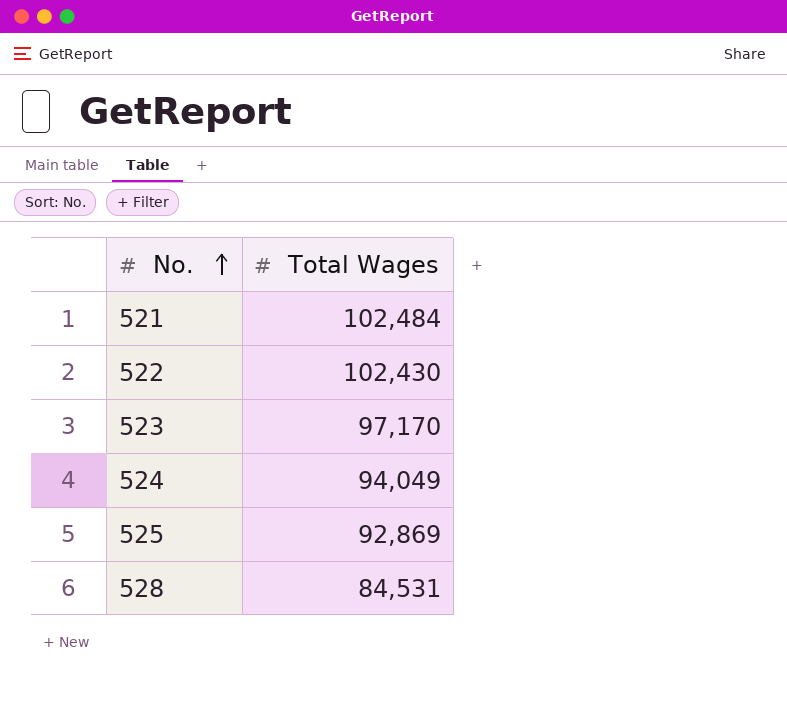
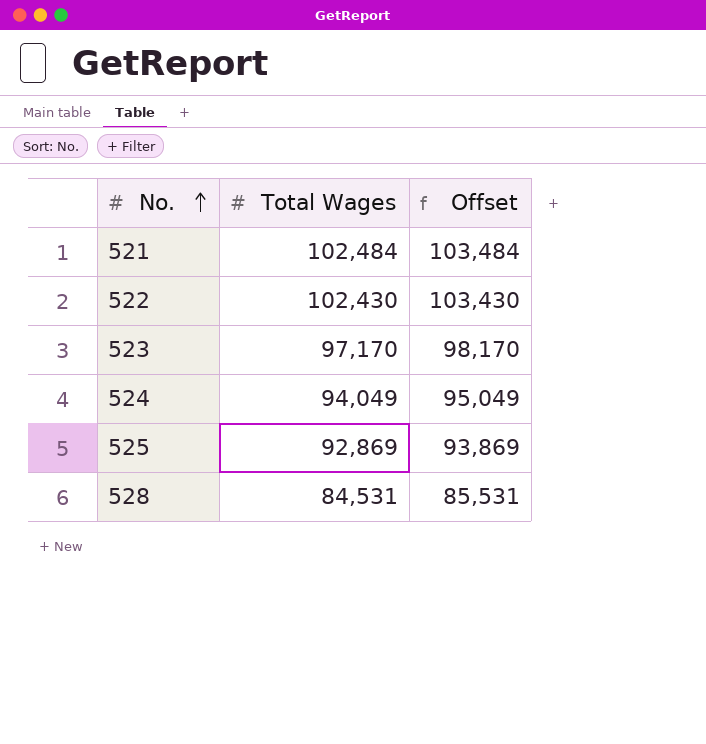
column Offset | formula: none -> [Total Wages] + 1000

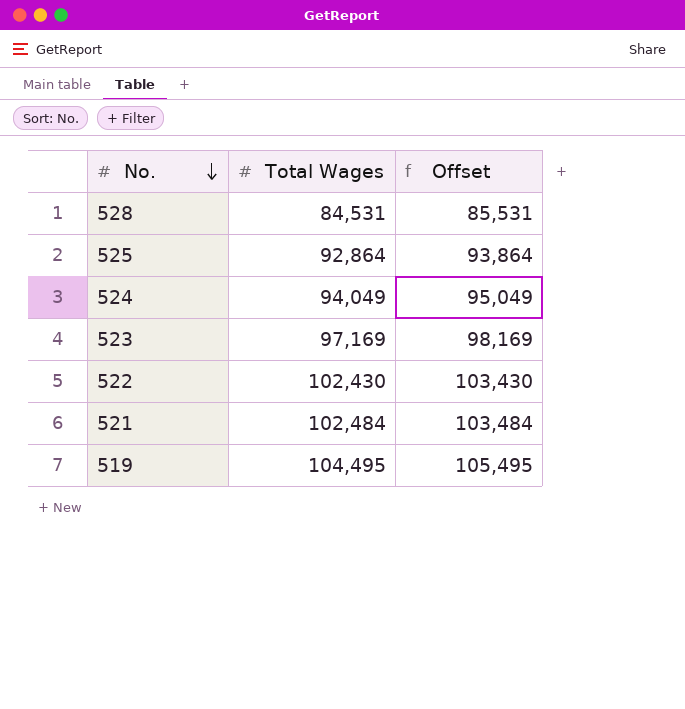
row order: No. ascending -> No. descending
525 | Total Wages: 92,869 -> 92,864
525 | Offset: 93,869 -> 93,864
523 | Total Wages: 97,170 -> 97,169
523 | Offset: 98,170 -> 98,169
row 519: none -> 104,495 | 105,495

